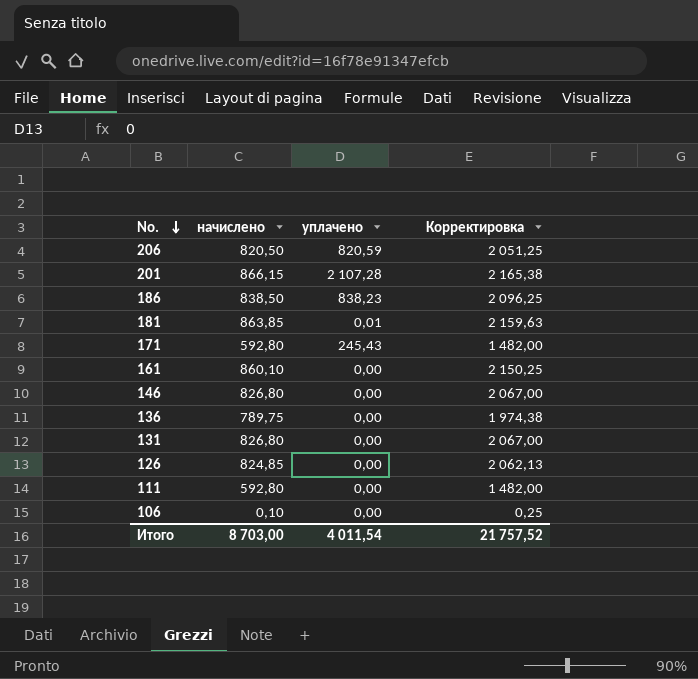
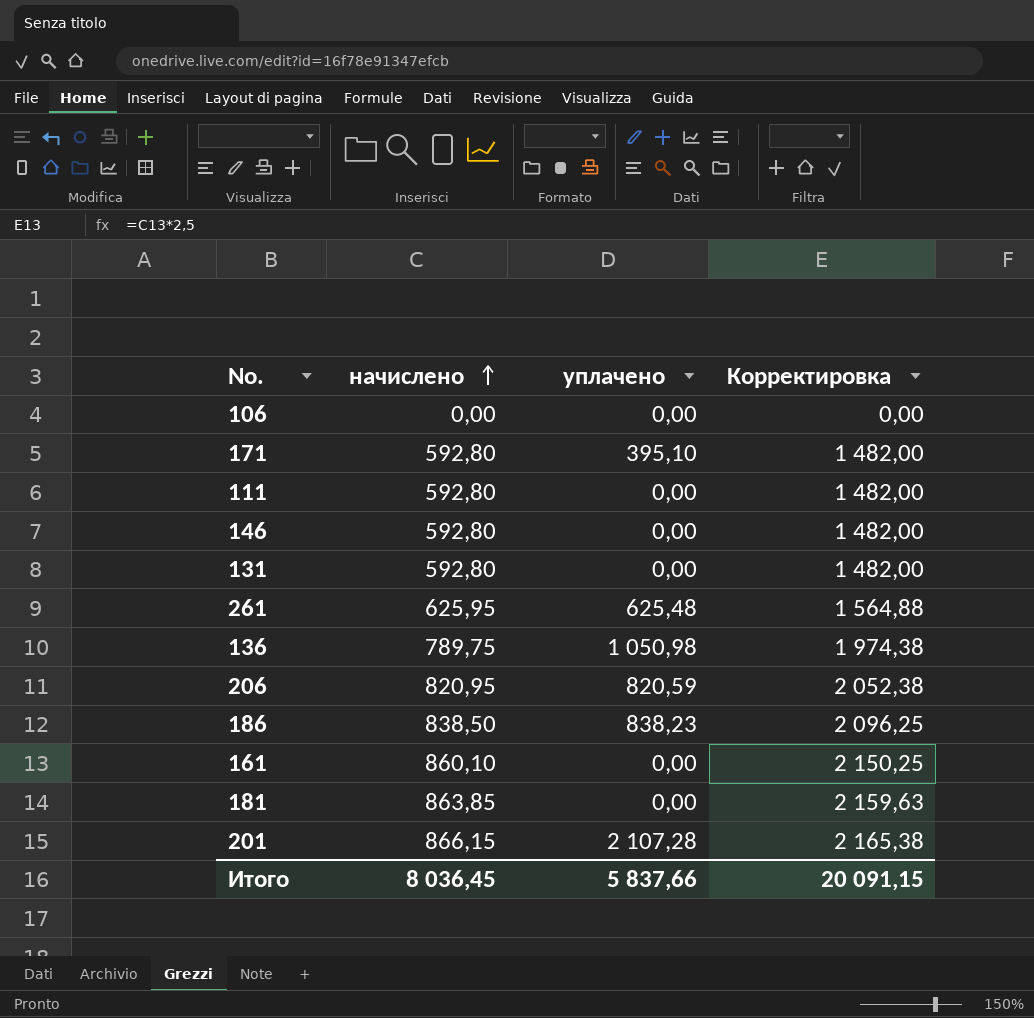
row order: No. descending -> начислено ascending
row 126: 824,85 | 0,00 | 2 062,13 -> none
106 | начислено: 0,10 -> 0,00
106 | Корректировка: 0,25 -> 0,00
171 | уплачено: 245,43 -> 395,10
146 | начислено: 826,80 -> 592,80
146 | Корректировка: 2 067,00 -> 1 482,00
131 | начислено: 826,80 -> 592,80
131 | Корректировка: 2 067,00 -> 1 482,00
row 261: none -> 625,95 | 625,48 | 1 564,88
136 | уплачено: 0,00 -> 1 050,98
206 | начислено: 820,50 -> 820,95
206 | Корректировка: 2 051,25 -> 2 052,38
181 | уплачено: 0,01 -> 0,00
Итого | начислено: 8 703,00 -> 8 036,45
Итого | уплачено: 4 011,54 -> 5 837,66
Итого | Корректировка: 21 757,52 -> 20 091,15

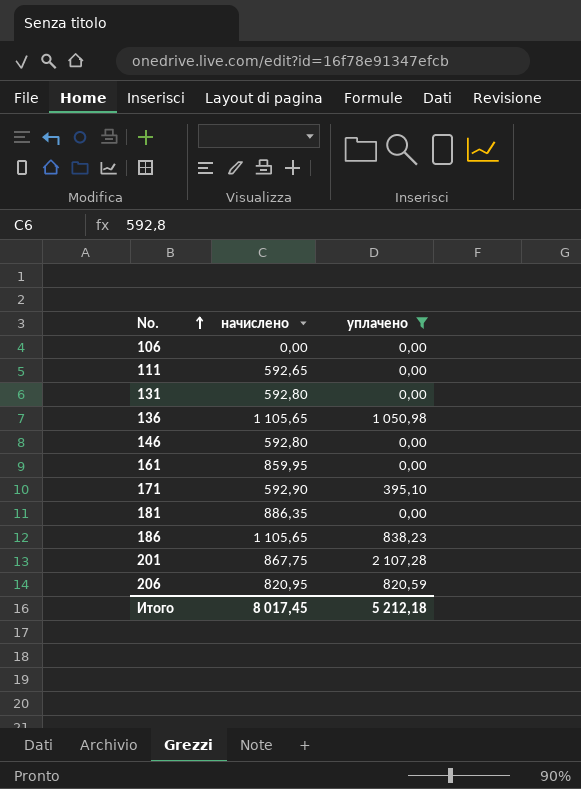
filter: none -> уплачено != 625,48
row order: начислено ascending -> No. ascending
column Корректировка | formula: [начислено] * 2,5 -> none
111 | начислено: 592,80 -> 592,65
136 | начислено: 789,75 -> 1 105,65
161 | начислено: 860,10 -> 859,95
171 | начислено: 592,80 -> 592,90
181 | начислено: 863,85 -> 886,35
186 | начислено: 838,50 -> 1 105,65
201 | начислено: 866,15 -> 867,75
Итого | начислено: 8 036,45 -> 8 017,45
Итого | уплачено: 5 837,66 -> 5 212,18

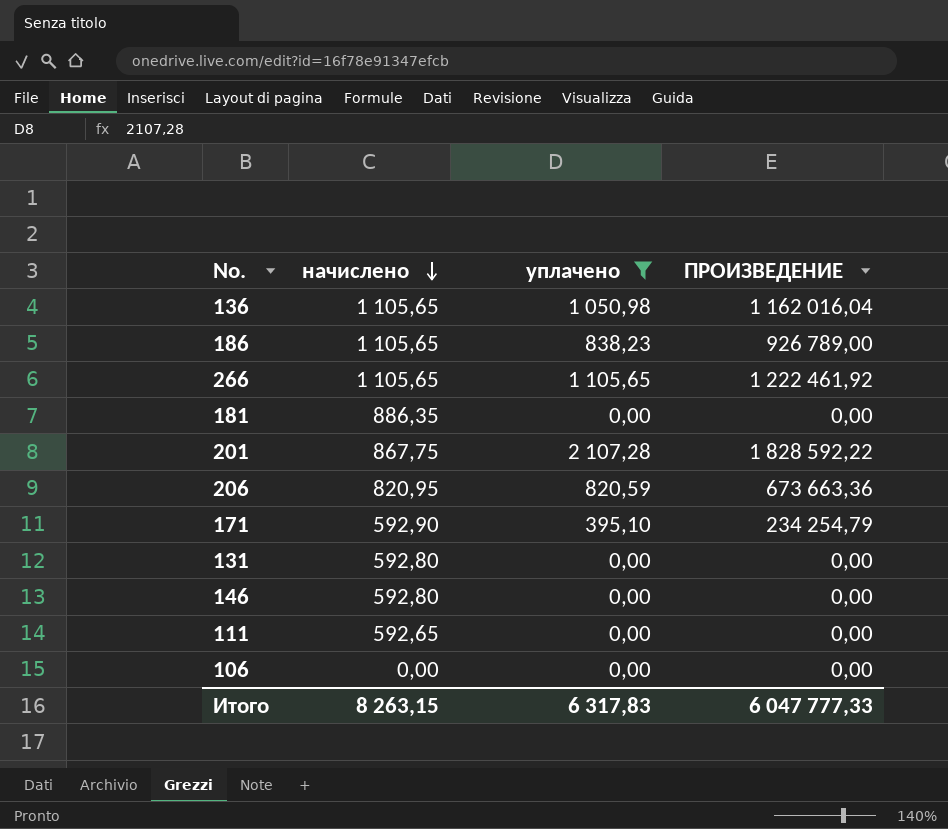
row order: No. ascending -> начислено descending
column ПРОИЗВЕДЕНИЕ | formula: none -> [начислено] * [уплачено]
row 161: 859,95 | 0,00 -> none
row 266: none -> 1 105,65 | 1 105,65 | 1 222 461,92
Итого | начислено: 8 017,45 -> 8 263,15
Итого | уплачено: 5 212,18 -> 6 317,83

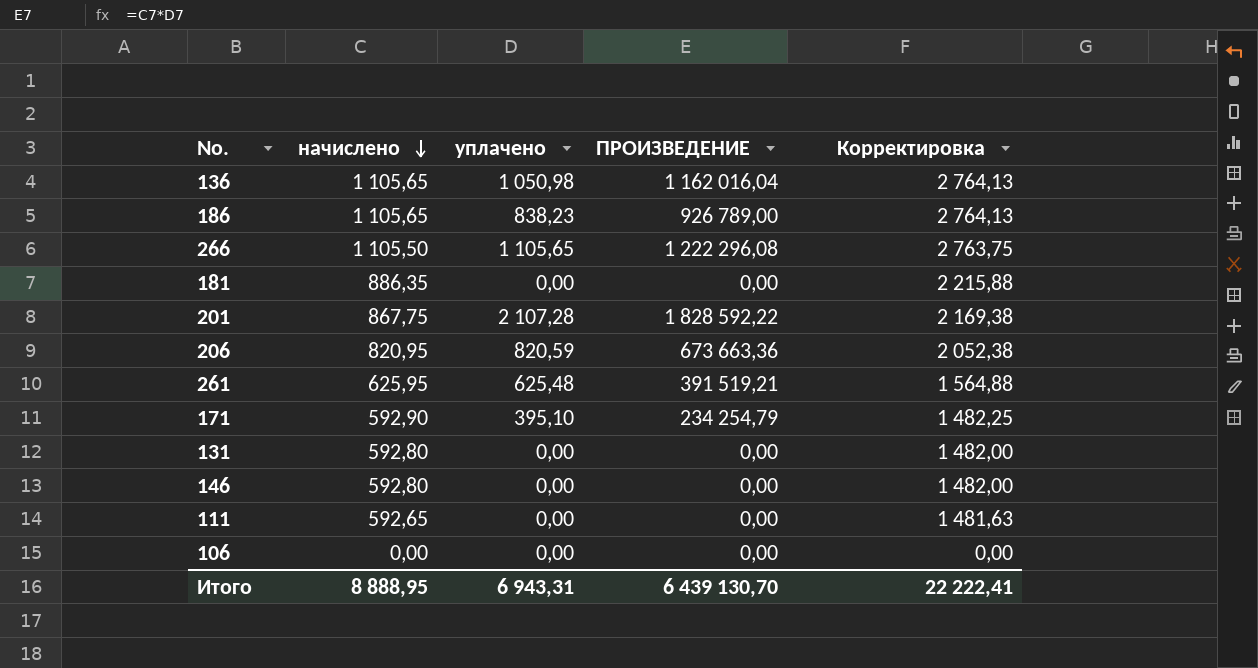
filter: уплачено != 625,48 -> none
column Корректировка | formula: none -> [начислено] * 2,5
266 | начислено: 1 105,65 -> 1 105,50
266 | ПРОИЗВЕДЕНИЕ: 1 222 461,92 -> 1 222 296,08
Итого | начислено: 8 263,15 -> 8 888,95
Итого | уплачено: 6 317,83 -> 6 943,31
Итого | ПРОИЗВЕДЕНИЕ: 6 047 777,33 -> 6 439 130,70

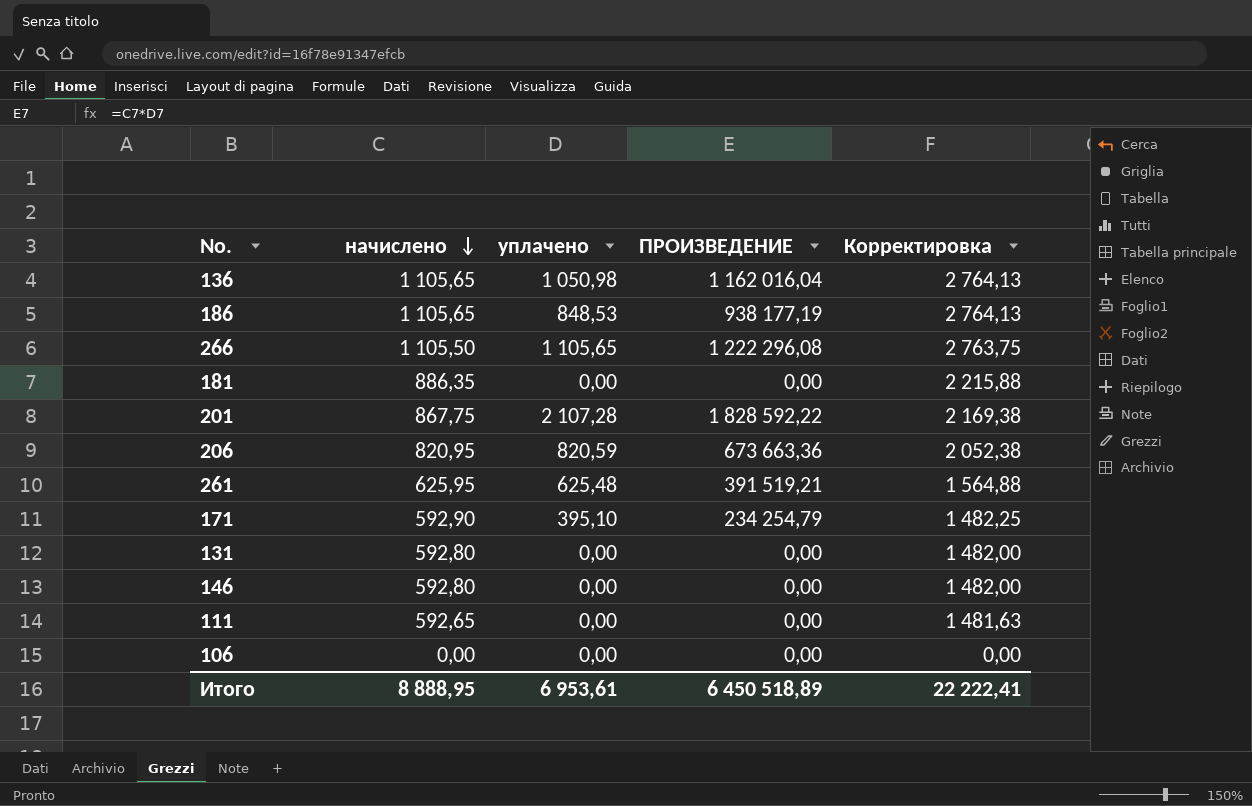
186 | уплачено: 838,23 -> 848,53
186 | ПРОИЗВЕДЕНИЕ: 926 789,00 -> 938 177,19
Итого | уплачено: 6 943,31 -> 6 953,61
Итого | ПРОИЗВЕДЕНИЕ: 6 439 130,70 -> 6 450 518,89

